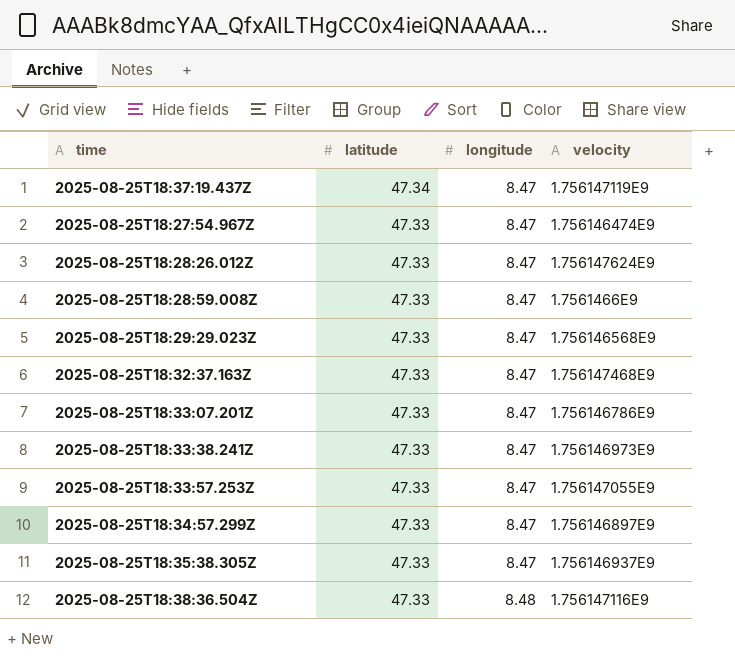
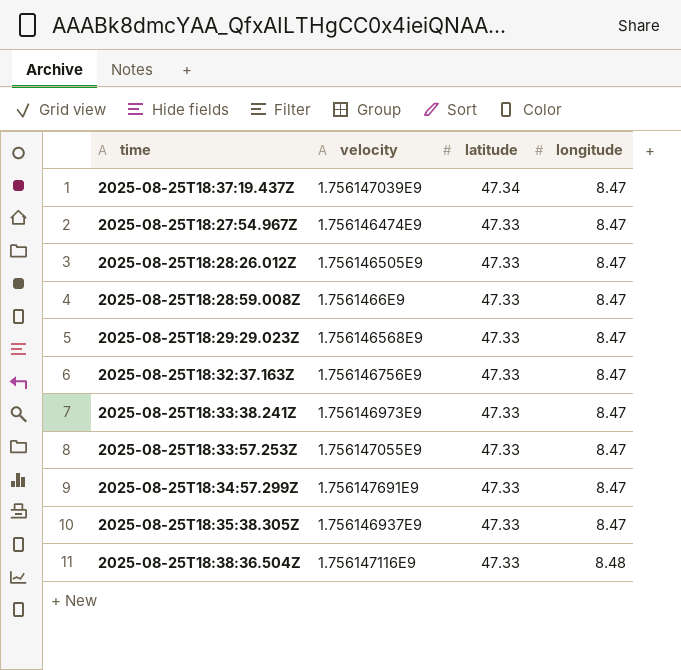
column velocity | position: 4 -> 2
row 2025-08-25T18:33:07.201Z: 47.33 | 8.47 | 1.756146786E9 -> none
2025-08-25T18:37:19.437Z | velocity: 1.756147119E9 -> 1.756147039E9
2025-08-25T18:28:26.012Z | velocity: 1.756147624E9 -> 1.756146505E9
2025-08-25T18:32:37.163Z | velocity: 1.756147468E9 -> 1.756146756E9
2025-08-25T18:34:57.299Z | velocity: 1.756146897E9 -> 1.756147691E9

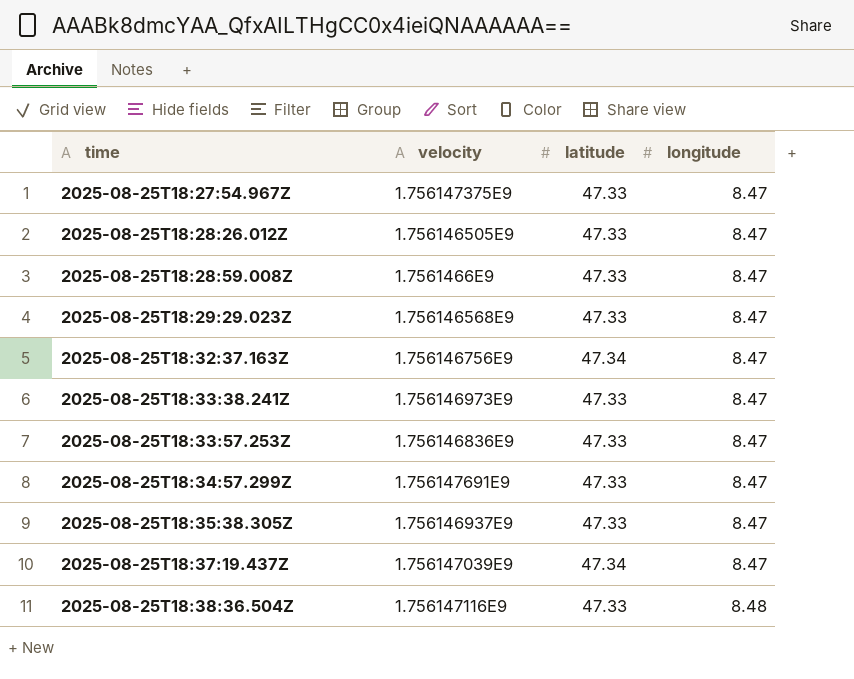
row order: latitude descending -> time ascending
2025-08-25T18:27:54.967Z | velocity: 1.756146474E9 -> 1.756147375E9
2025-08-25T18:32:37.163Z | latitude: 47.33 -> 47.34
2025-08-25T18:33:57.253Z | velocity: 1.756147055E9 -> 1.756146836E9

